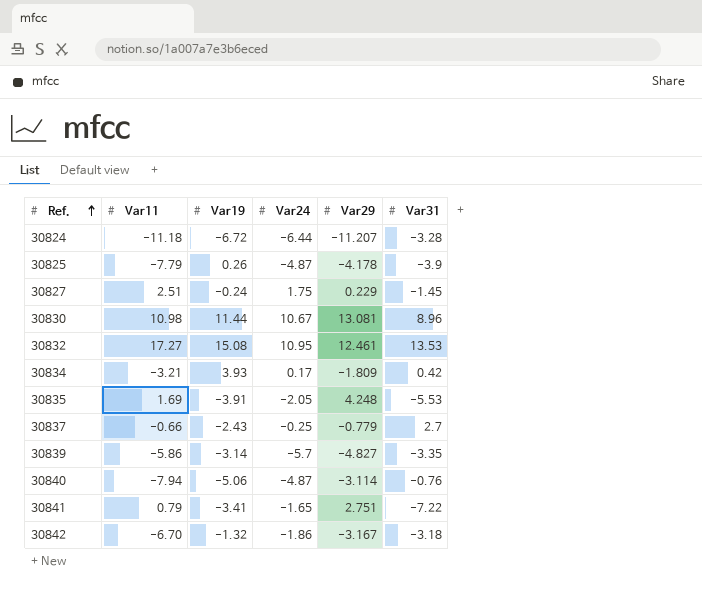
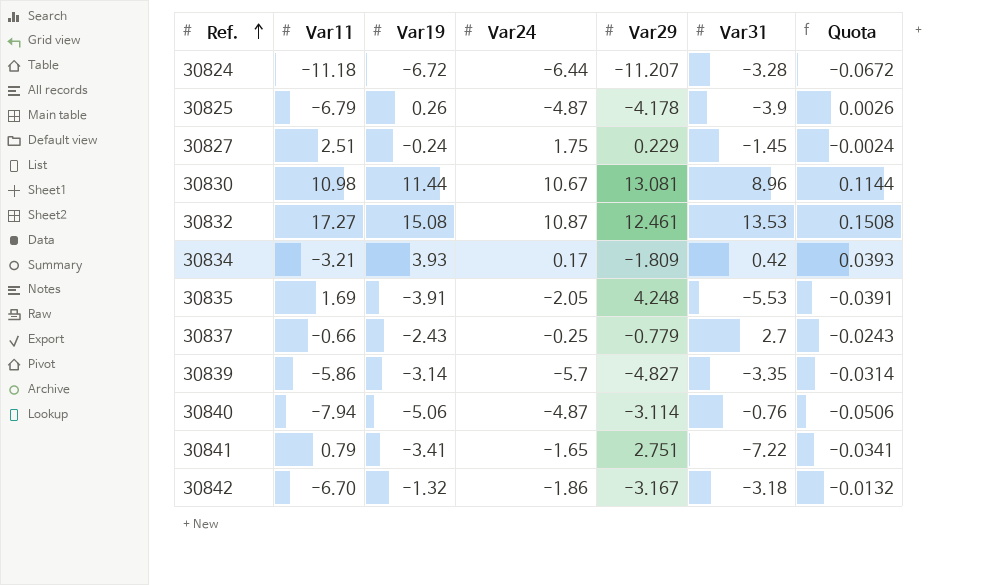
column Quota | formula: none -> [Var19] * 0.01
30825 | Var11: -7.79 -> -6.79
30832 | Var24: 10.95 -> 10.87

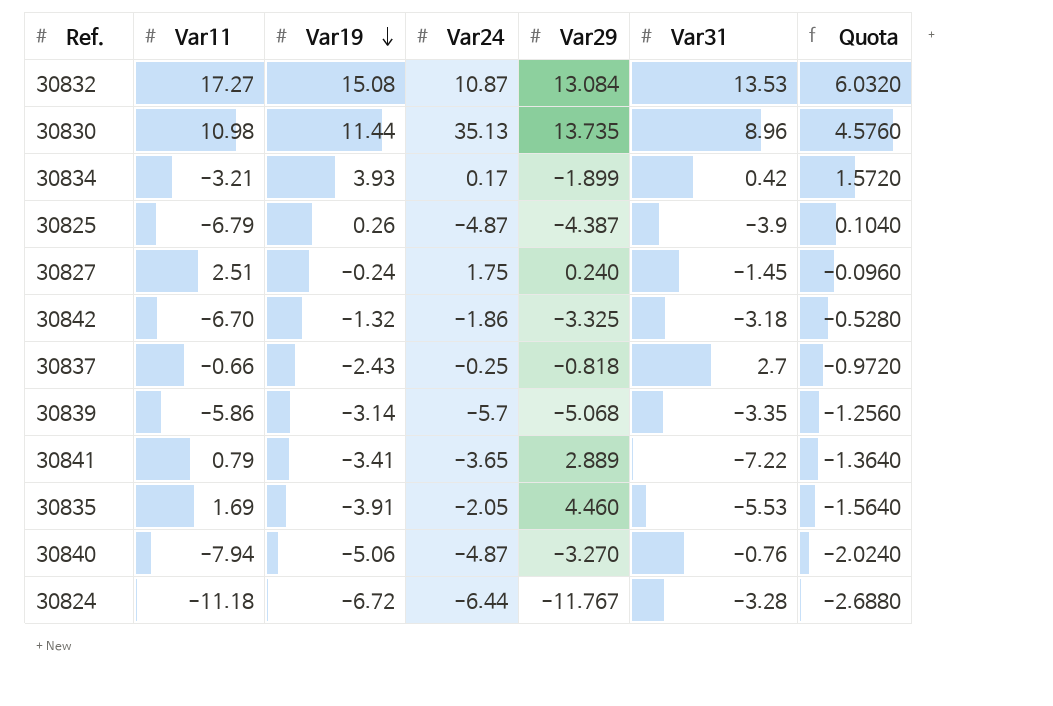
row order: Ref. ascending -> Var19 descending
column Quota | formula: [Var19] * 0.01 -> [Var19] * 0.4
30832 | Var29: 12.461 -> 13.084
30830 | Var24: 10.67 -> 35.13
30830 | Var29: 13.081 -> 13.735
30834 | Var29: -1.809 -> -1.899
30825 | Var29: -4.178 -> -4.387
30827 | Var29: 0.229 -> 0.240
30842 | Var29: -3.167 -> -3.325
30837 | Var29: -0.779 -> -0.818
30839 | Var29: -4.827 -> -5.068
30841 | Var24: -1.65 -> -3.65
30841 | Var29: 2.751 -> 2.889
30835 | Var29: 4.248 -> 4.460
30840 | Var29: -3.114 -> -3.270
30824 | Var29: -11.207 -> -11.767

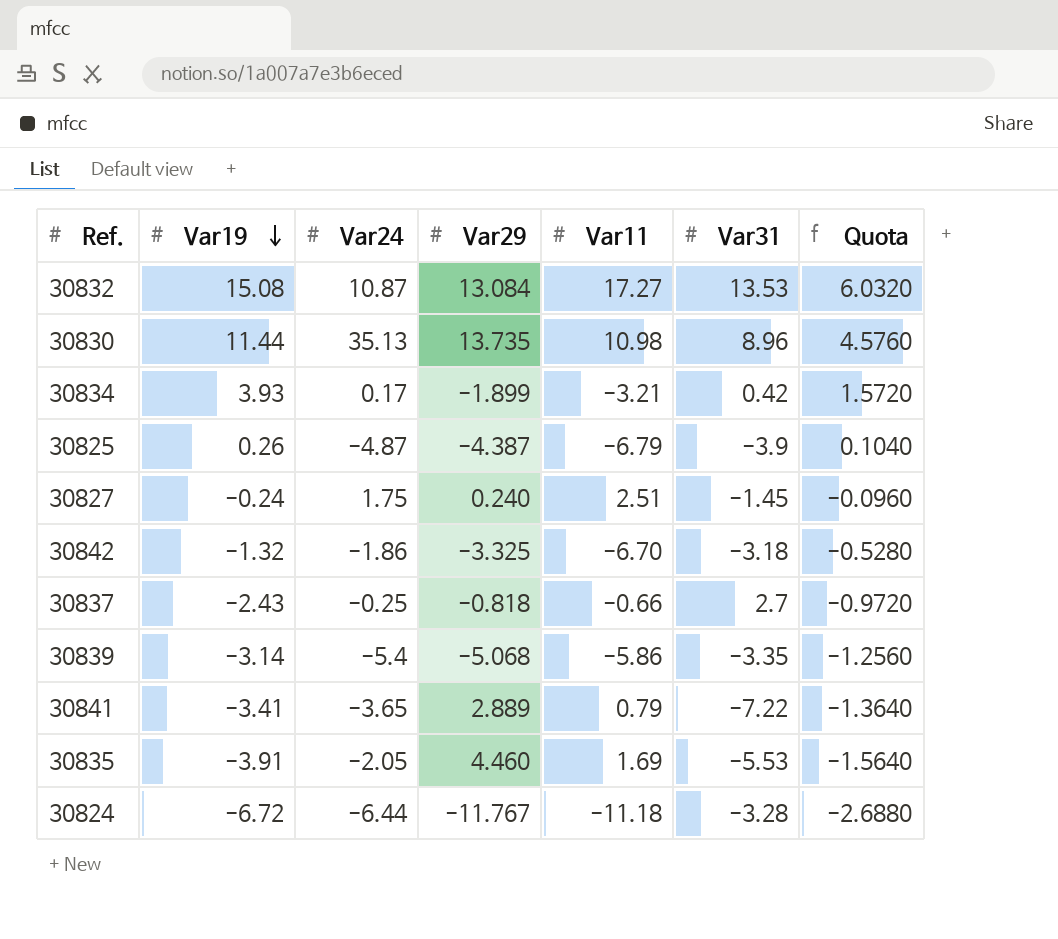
column Var11 | position: 2 -> 5
row 30840: -7.94 | -5.06 | -4.87 | -3.270 | -0.76 | -2.0240 -> none
30839 | Var24: -5.7 -> -5.4

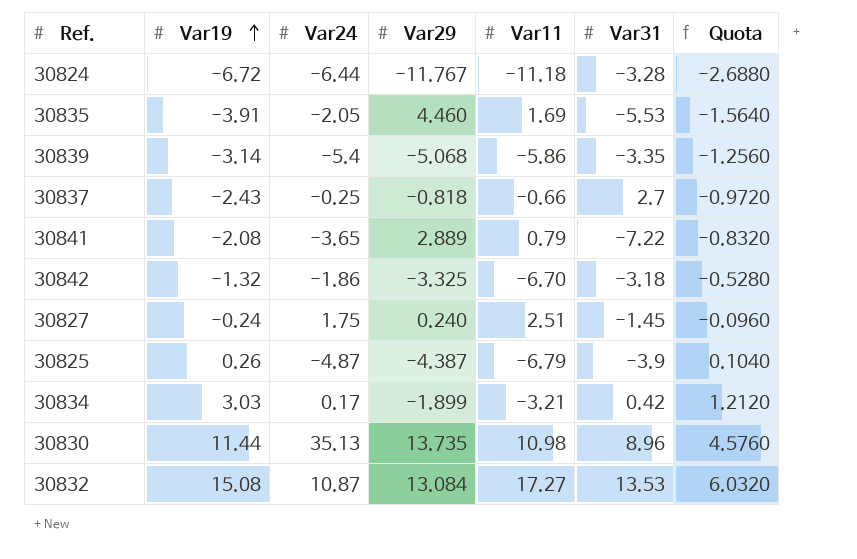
row order: Var19 descending -> Var19 ascending
30841 | Var19: -3.41 -> -2.08
30841 | Quota: -1.3640 -> -0.8320
30834 | Var19: 3.93 -> 3.03
30834 | Quota: 1.5720 -> 1.2120

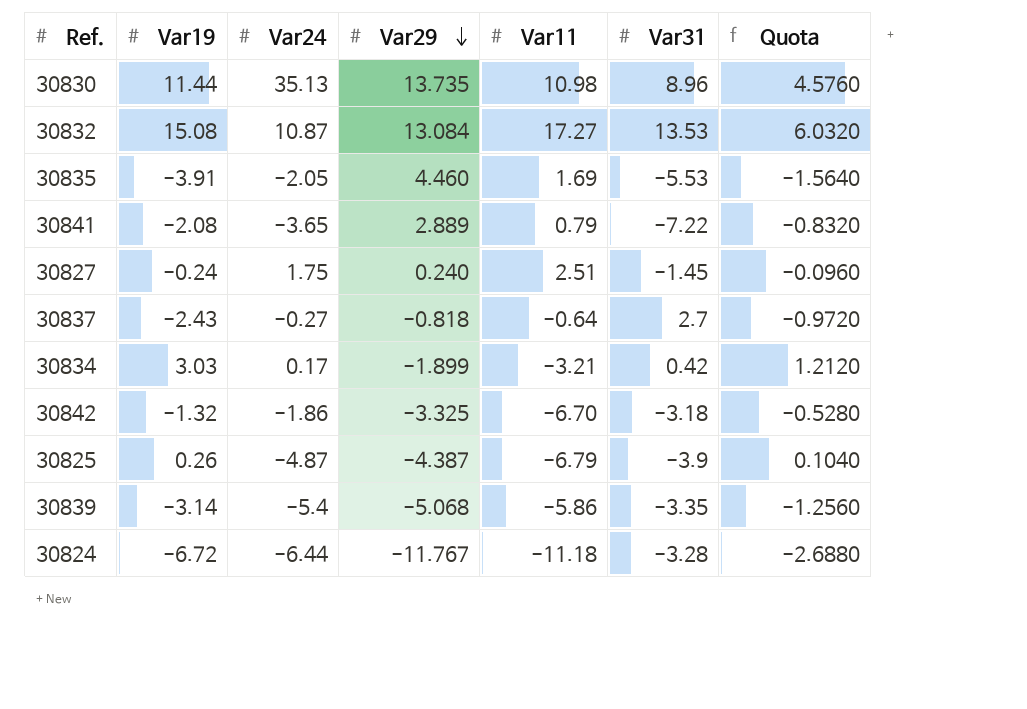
row order: Var19 ascending -> Var29 descending
30837 | Var24: -0.25 -> -0.27
30837 | Var11: -0.66 -> -0.64

